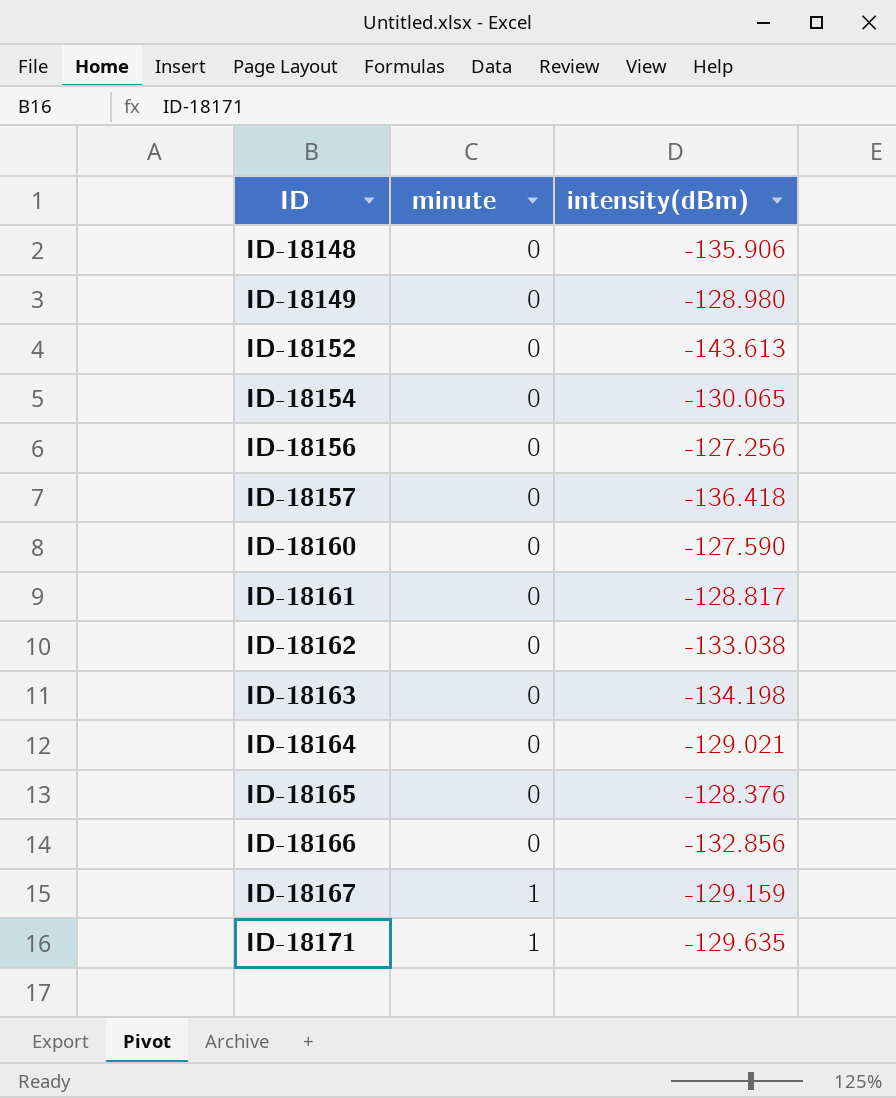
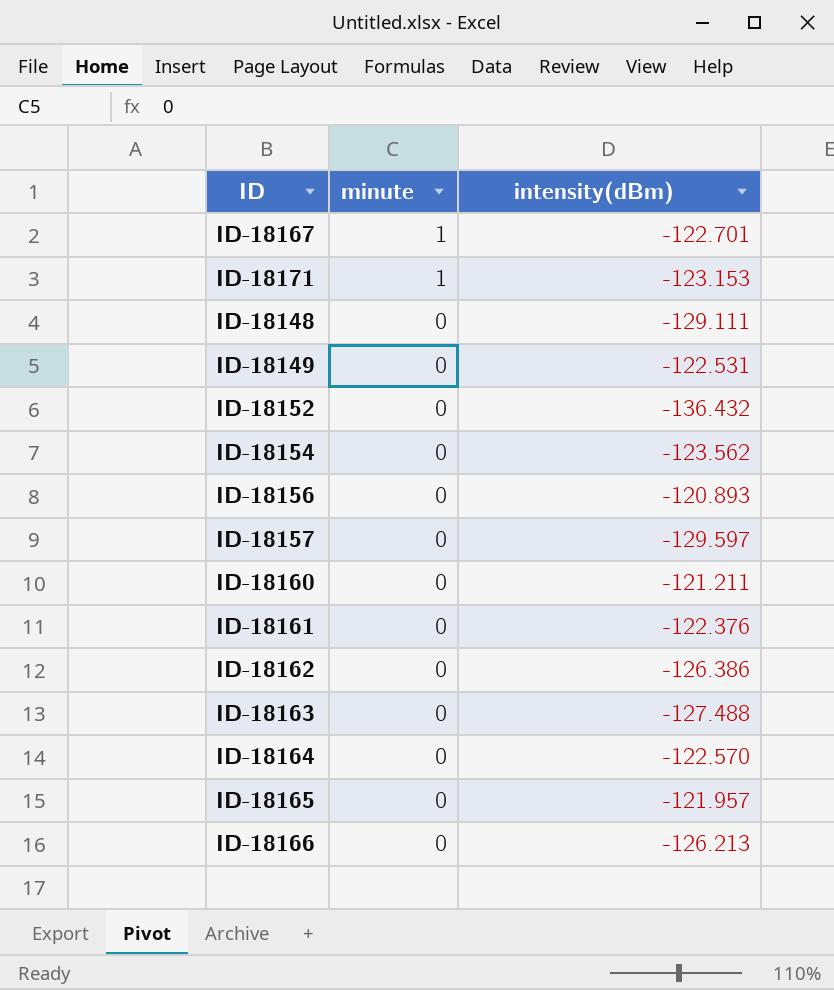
row order: ID ascending -> minute descending
ID-18167 | intensity(dBm): -129.159 -> -122.701
ID-18171 | intensity(dBm): -129.635 -> -123.153
ID-18148 | intensity(dBm): -135.906 -> -129.111
ID-18149 | intensity(dBm): -128.980 -> -122.531
ID-18152 | intensity(dBm): -143.613 -> -136.432
ID-18154 | intensity(dBm): -130.065 -> -123.562
ID-18156 | intensity(dBm): -127.256 -> -120.893
ID-18157 | intensity(dBm): -136.418 -> -129.597
ID-18160 | intensity(dBm): -127.590 -> -121.211
ID-18161 | intensity(dBm): -128.817 -> -122.376
ID-18162 | intensity(dBm): -133.038 -> -126.386
ID-18163 | intensity(dBm): -134.198 -> -127.488
ID-18164 | intensity(dBm): -129.021 -> -122.570
ID-18165 | intensity(dBm): -128.376 -> -121.957
ID-18166 | intensity(dBm): -132.856 -> -126.213

